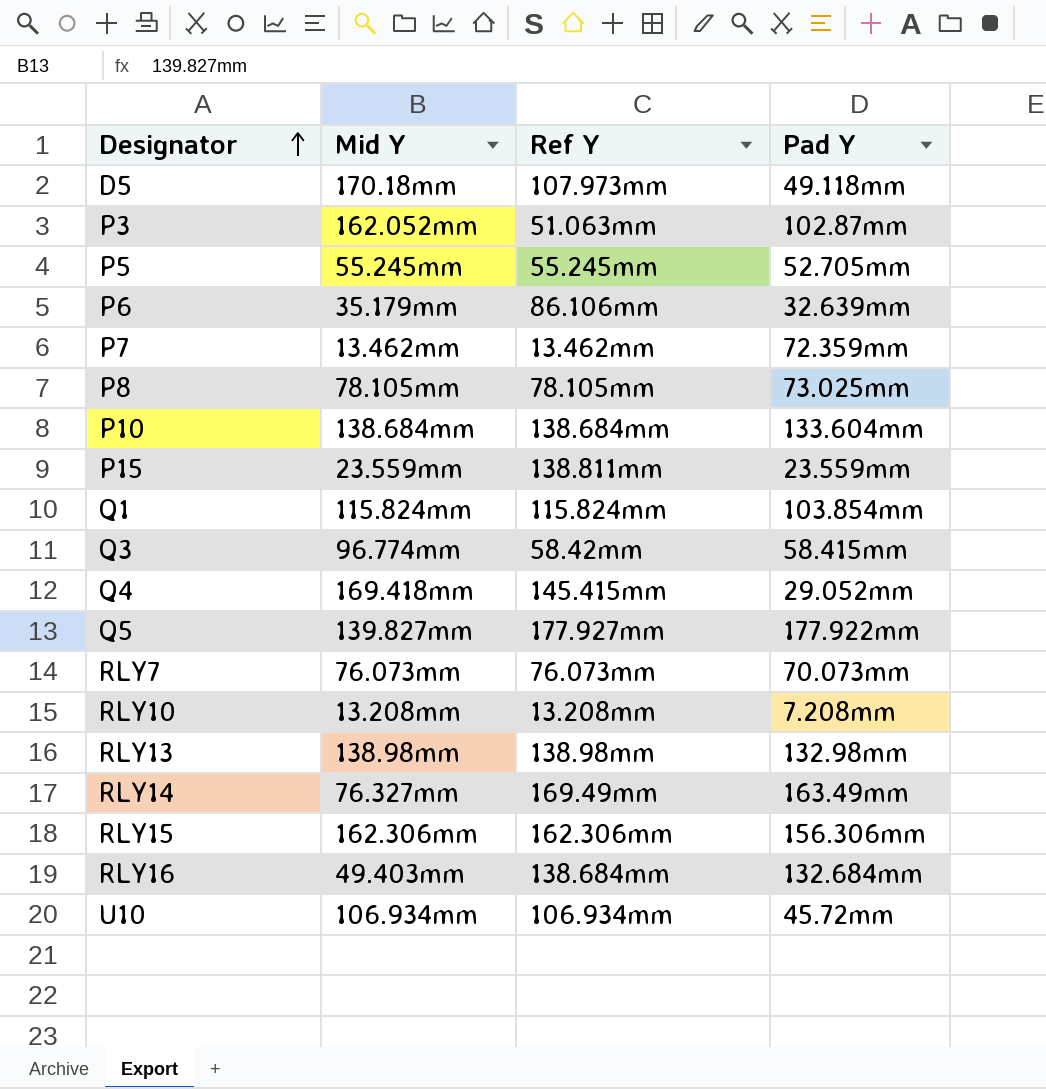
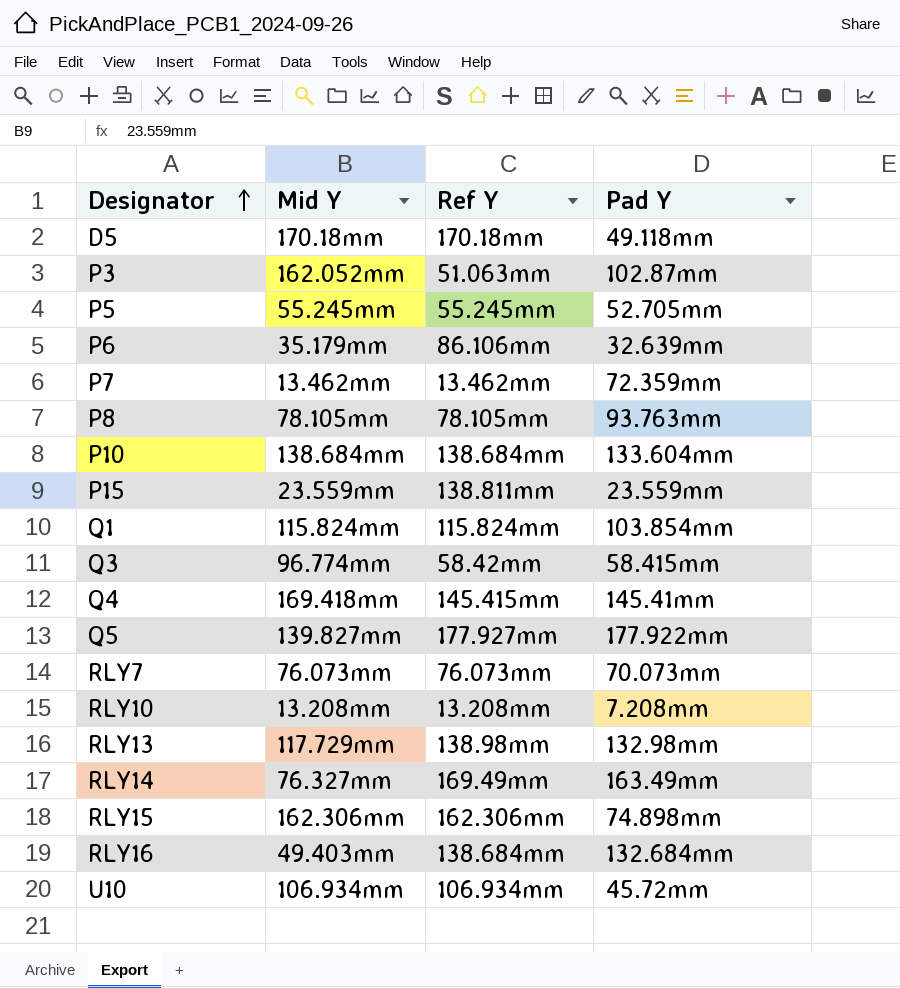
D5 | Ref Y: 107.973mm -> 170.18mm
P8 | Pad Y: 73.025mm -> 93.763mm
Q4 | Pad Y: 29.052mm -> 145.41mm
RLY13 | Mid Y: 138.98mm -> 117.729mm
RLY15 | Pad Y: 156.306mm -> 74.898mm

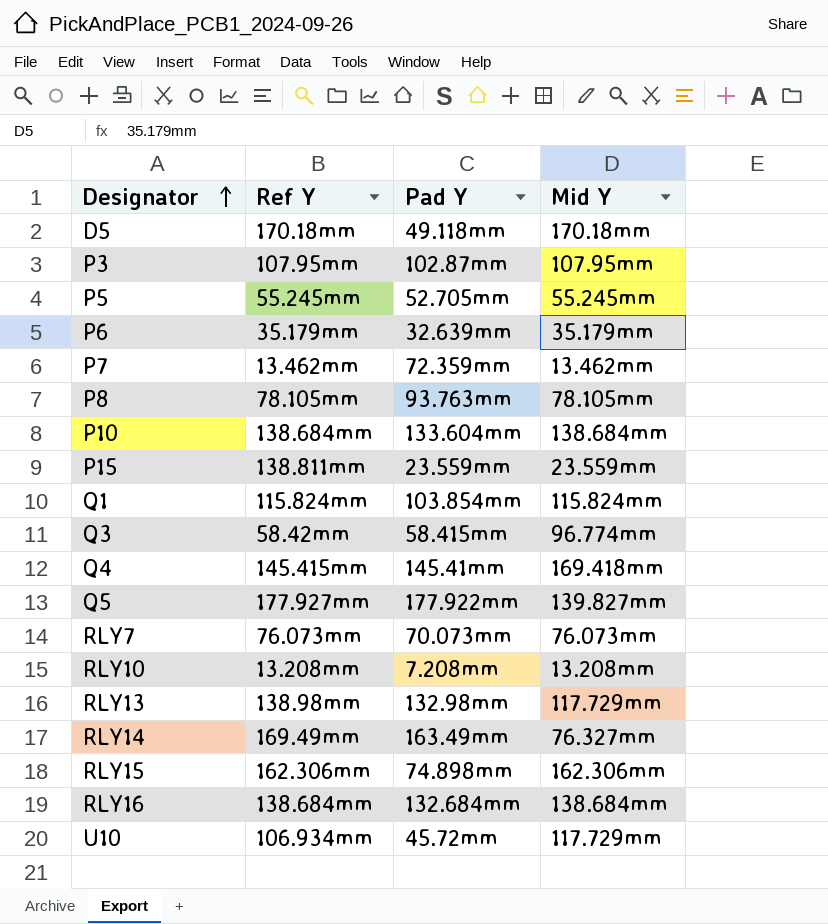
column Mid Y | position: 2 -> 4
P3 | Ref Y: 51.063mm -> 107.95mm
P3 | Mid Y: 162.052mm -> 107.95mm
P6 | Ref Y: 86.106mm -> 35.179mm
RLY16 | Mid Y: 49.403mm -> 138.684mm
U10 | Mid Y: 106.934mm -> 117.729mm

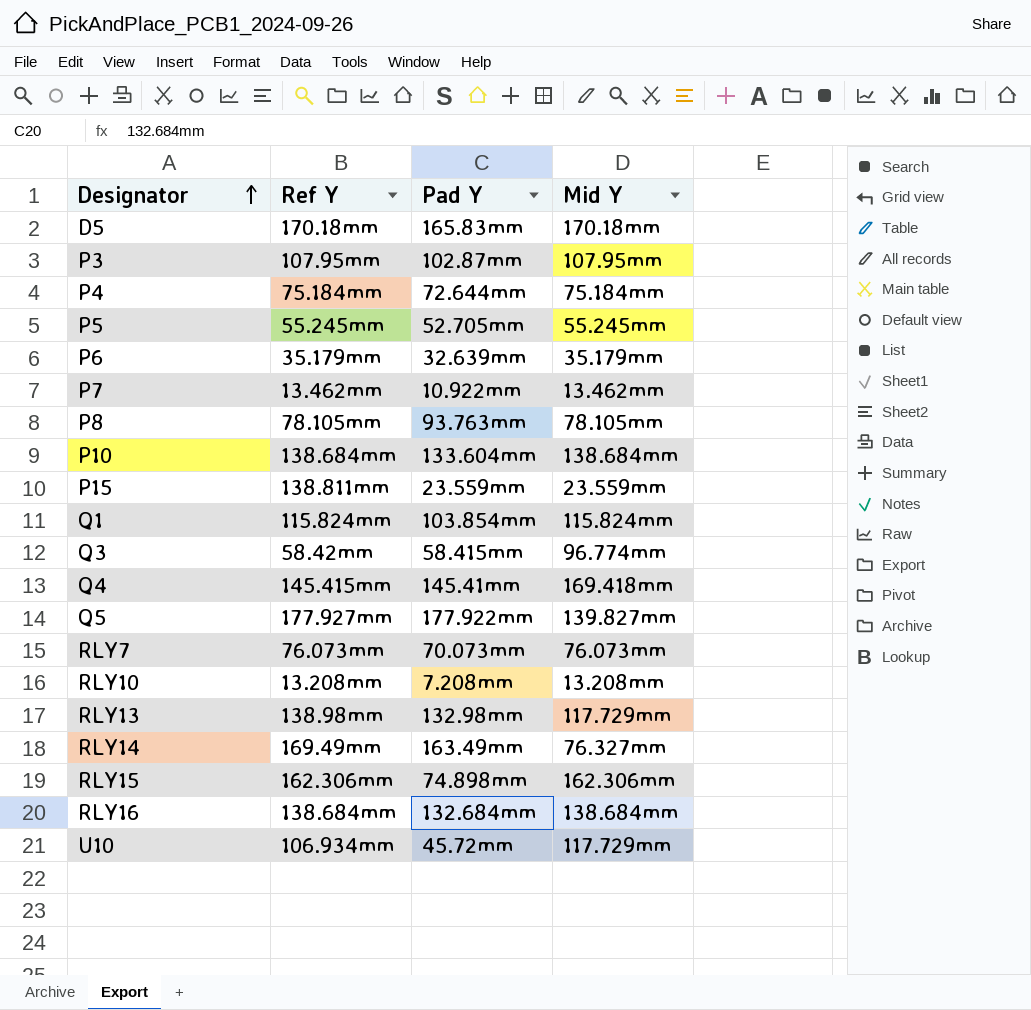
D5 | Pad Y: 49.118mm -> 165.83mm
row P4: none -> 75.184mm | 72.644mm | 75.184mm
P7 | Pad Y: 72.359mm -> 10.922mm

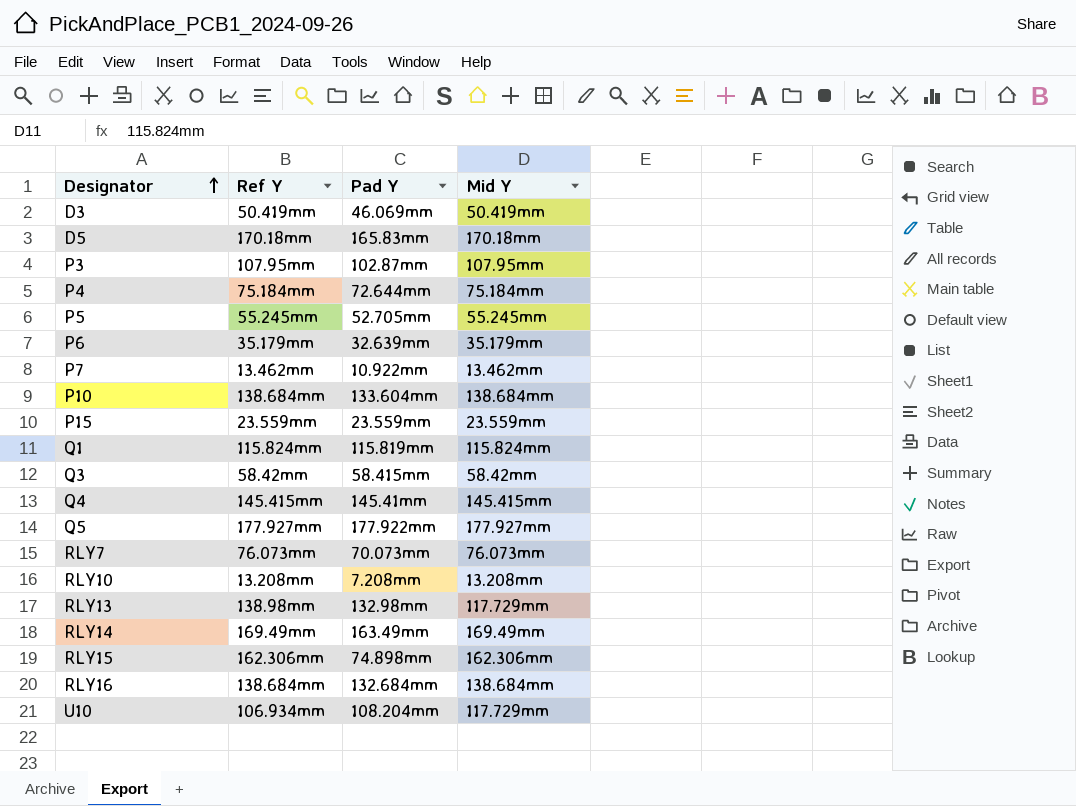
row P8: 78.105mm | 93.763mm | 78.105mm -> none
row D3: none -> 50.419mm | 46.069mm | 50.419mm
P15 | Ref Y: 138.811mm -> 23.559mm
Q1 | Pad Y: 103.854mm -> 115.819mm
Q3 | Mid Y: 96.774mm -> 58.42mm
Q4 | Mid Y: 169.418mm -> 145.415mm
Q5 | Mid Y: 139.827mm -> 177.927mm
RLY14 | Mid Y: 76.327mm -> 169.49mm
U10 | Pad Y: 45.72mm -> 108.204mm

